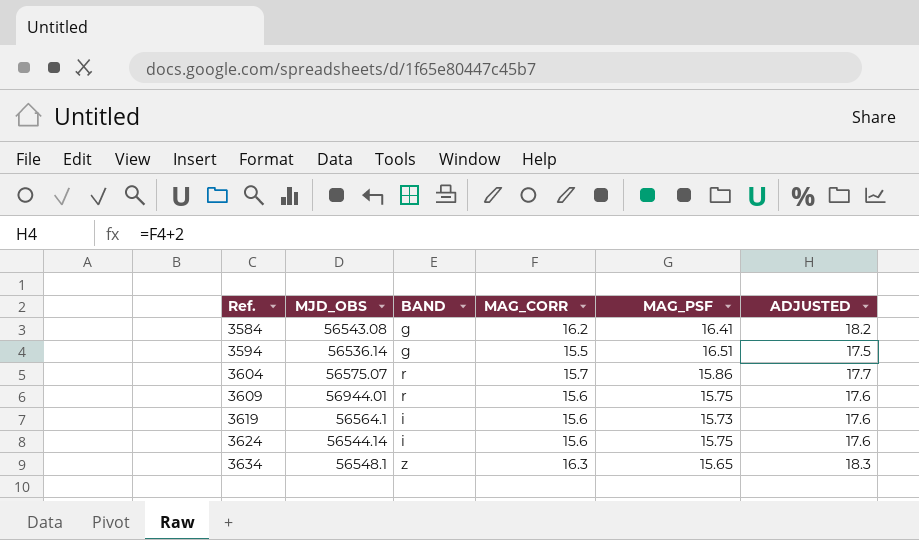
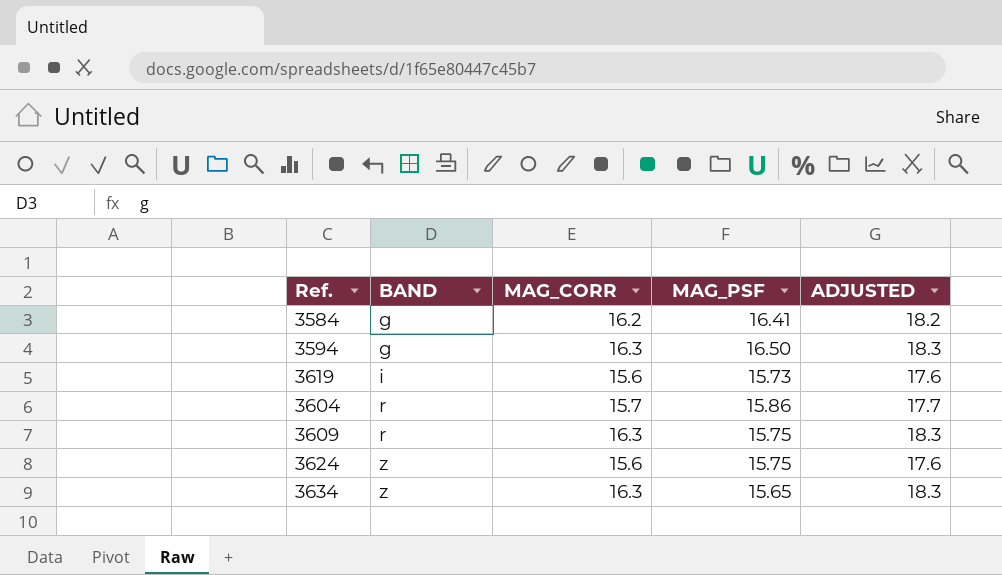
row order: Ref. ascending -> BAND ascending
column MJD_OBS | position: 2 -> none
3594 | MAG_CORR: 15.5 -> 16.3
3594 | MAG_PSF: 16.51 -> 16.50
3594 | ADJUSTED: 17.5 -> 18.3
3609 | MAG_CORR: 15.6 -> 16.3
3609 | ADJUSTED: 17.6 -> 18.3
3624 | BAND: i -> z

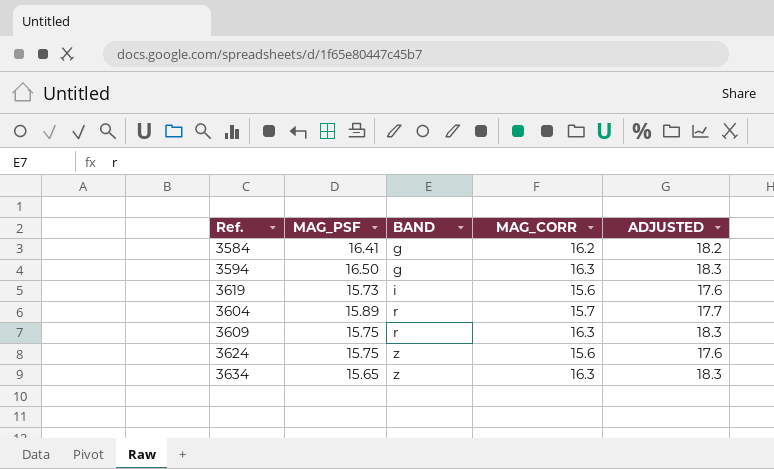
column MAG_PSF | position: 4 -> 2
3604 | MAG_PSF: 15.86 -> 15.89

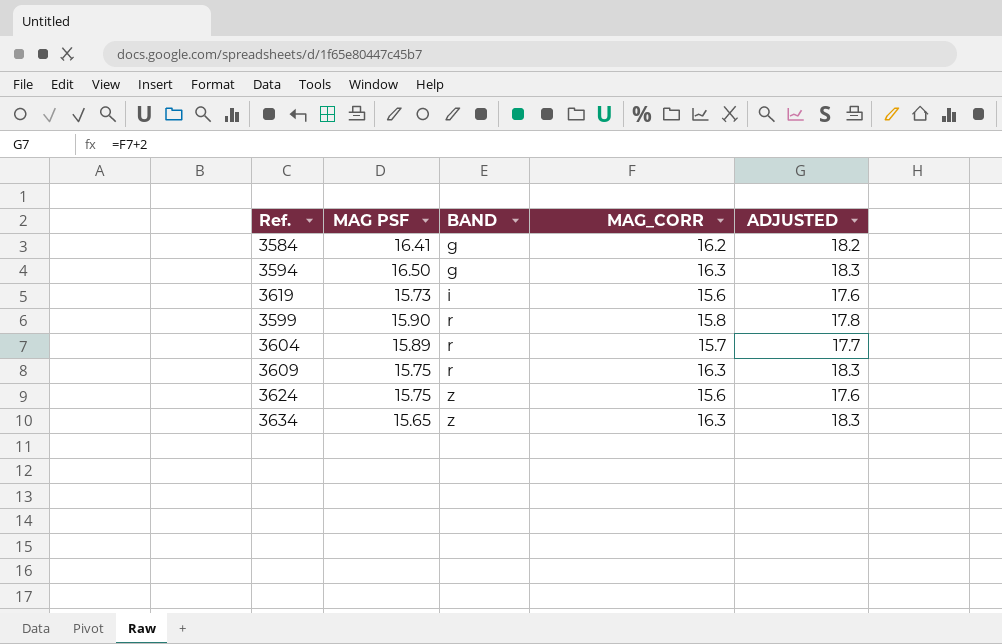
column name: MAG_PSF -> MAG PSF
row 3599: none -> 15.90 | r | 15.8 | 17.8

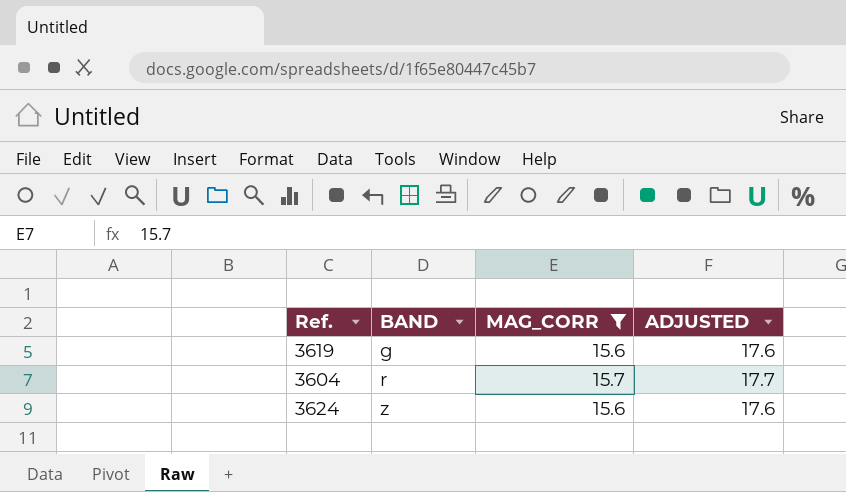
filter: none -> MAG_CORR <= 15.7
column MAG PSF | position: 2 -> none
3619 | BAND: i -> g

